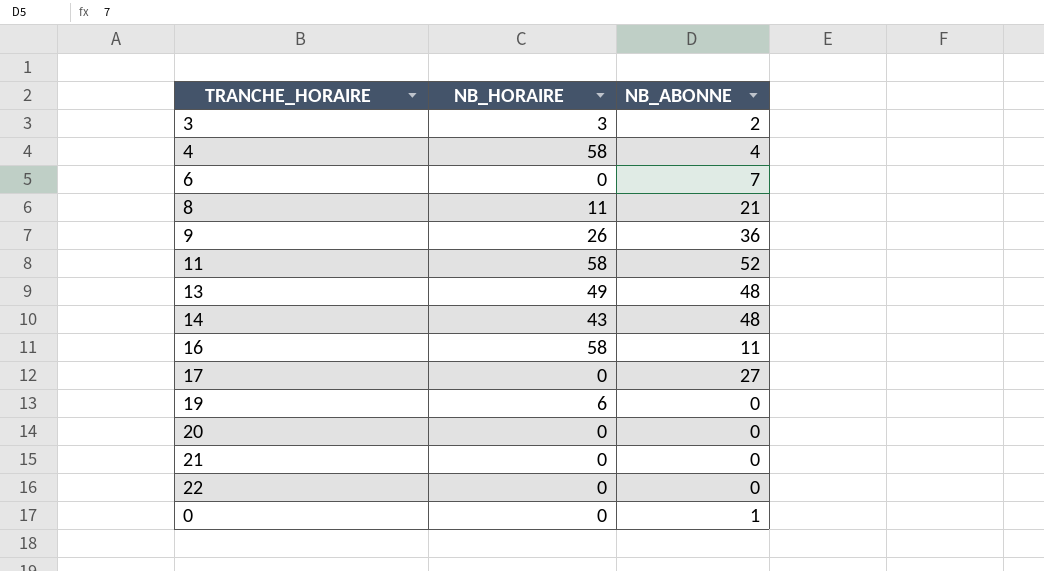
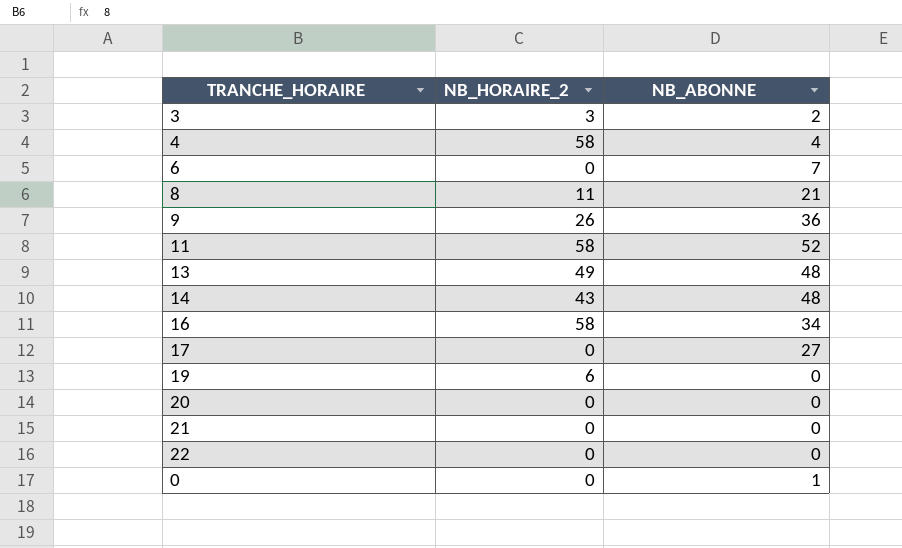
column name: NB_HORAIRE -> NB_HORAIRE_2
16 | NB_ABONNE: 11 -> 34

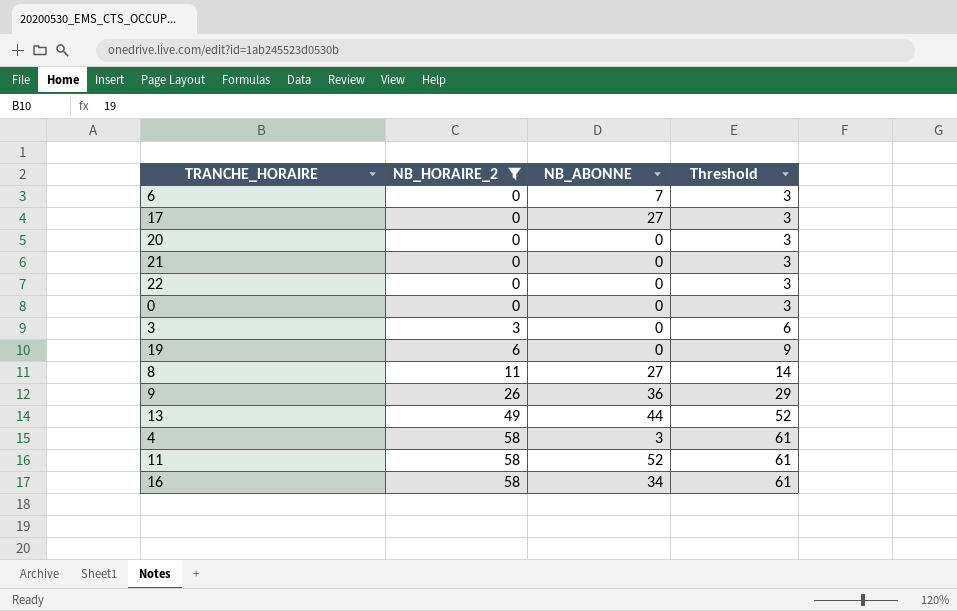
filter: none -> NB_HORAIRE_2 != 43
row order: none -> NB_HORAIRE_2 ascending
column Threshold | formula: none -> [NB_HORAIRE_2] + 3
0 | NB_ABONNE: 1 -> 0
3 | NB_ABONNE: 2 -> 0
8 | NB_ABONNE: 21 -> 27
13 | NB_ABONNE: 48 -> 44
4 | NB_ABONNE: 4 -> 3

